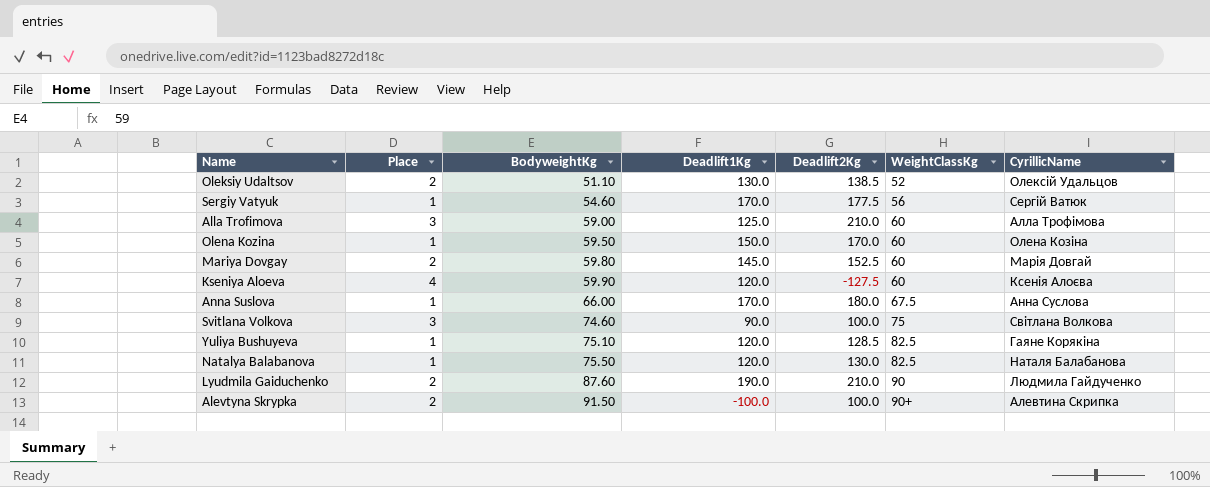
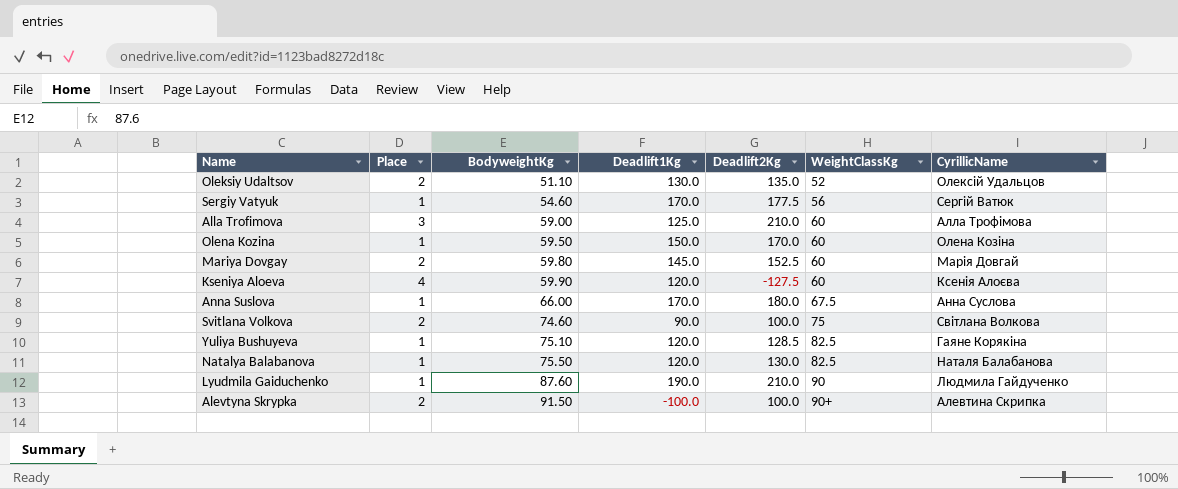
Oleksiy Udaltsov | Deadlift2Kg: 138.5 -> 135.0
Svitlana Volkova | Place: 3 -> 2
Lyudmila Gaiduchenko | Place: 2 -> 1

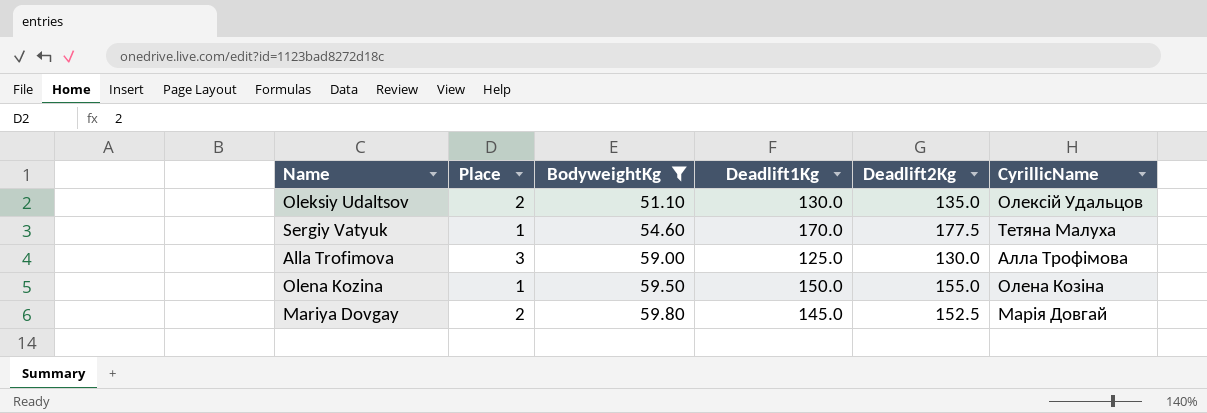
filter: none -> BodyweightKg <= 59.80
column WeightClassKg | position: 6 -> none
Sergiy Vatyuk | CyrillicName: Сергій Ватюк -> Тетяна Малуха
Alla Trofimova | Deadlift2Kg: 210.0 -> 130.0
Olena Kozina | Deadlift2Kg: 170.0 -> 155.0

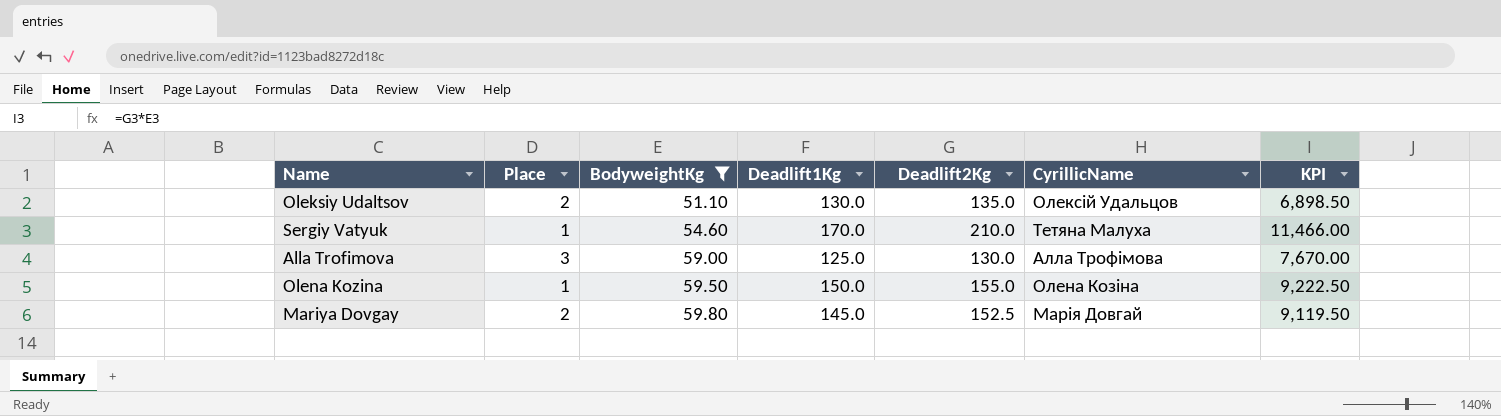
column KPI | formula: none -> [BodyweightKg] * [Deadlift2Kg]
Sergiy Vatyuk | Deadlift2Kg: 177.5 -> 210.0

